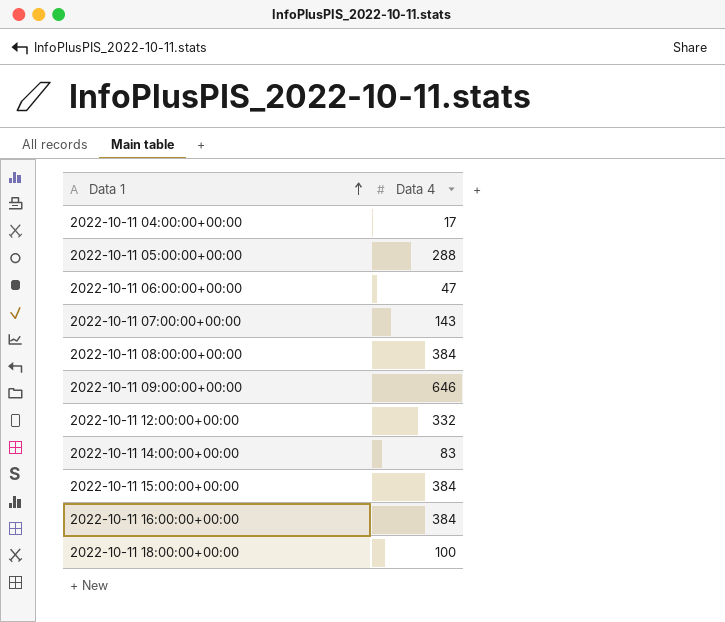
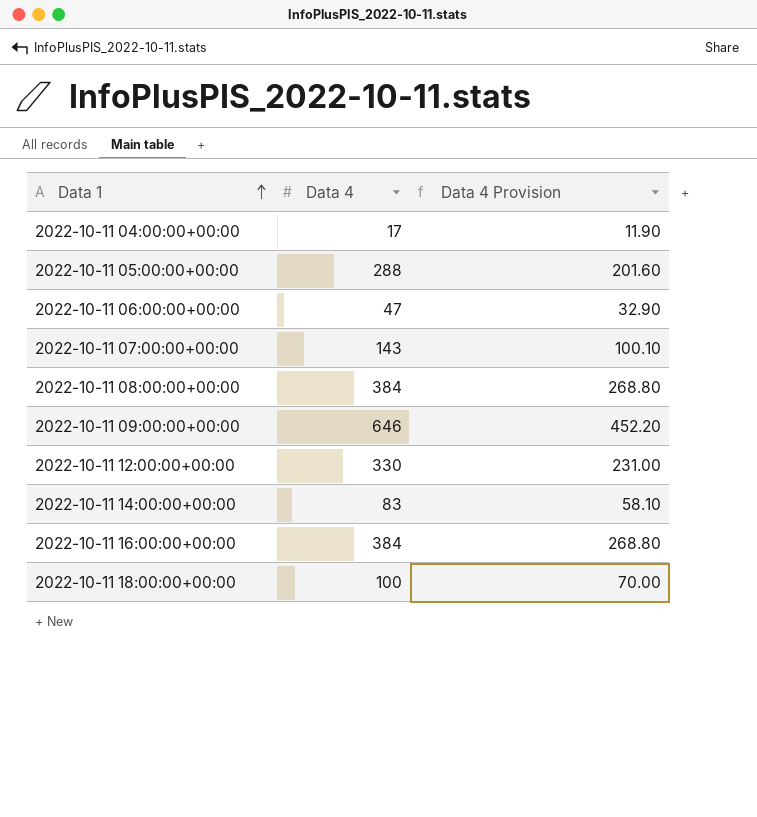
column Data 4 Provision | formula: none -> [Data 4] * 0.7
row 2022-10-11 15:00:00+00:00: 384 -> none
2022-10-11 12:00:00+00:00 | Data 4: 332 -> 330

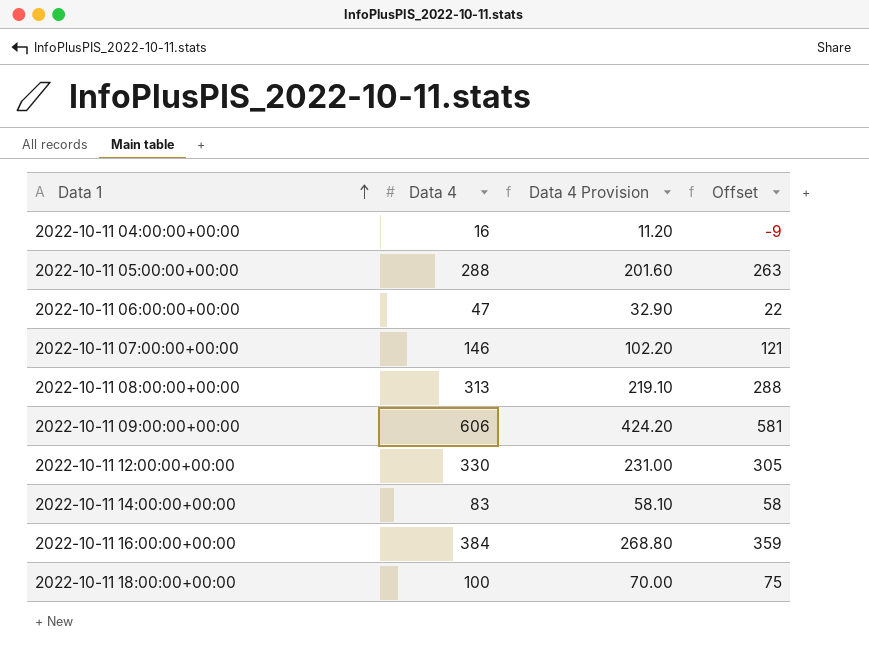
column Offset | formula: none -> [Data 4] - 25
2022-10-11 04:00:00+00:00 | Data 4: 17 -> 16
2022-10-11 04:00:00+00:00 | Data 4 Provision: 11.90 -> 11.20
2022-10-11 07:00:00+00:00 | Data 4: 143 -> 146
2022-10-11 07:00:00+00:00 | Data 4 Provision: 100.10 -> 102.20
2022-10-11 08:00:00+00:00 | Data 4: 384 -> 313
2022-10-11 08:00:00+00:00 | Data 4 Provision: 268.80 -> 219.10
2022-10-11 09:00:00+00:00 | Data 4: 646 -> 606
2022-10-11 09:00:00+00:00 | Data 4 Provision: 452.20 -> 424.20

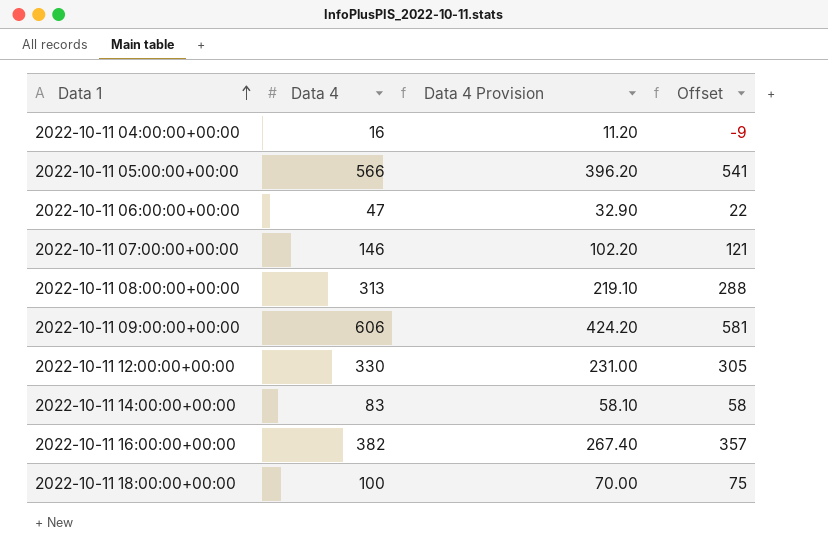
2022-10-11 05:00:00+00:00 | Data 4: 288 -> 566
2022-10-11 05:00:00+00:00 | Data 4 Provision: 201.60 -> 396.20
2022-10-11 05:00:00+00:00 | Offset: 263 -> 541
2022-10-11 16:00:00+00:00 | Data 4: 384 -> 382
2022-10-11 16:00:00+00:00 | Data 4 Provision: 268.80 -> 267.40
2022-10-11 16:00:00+00:00 | Offset: 359 -> 357

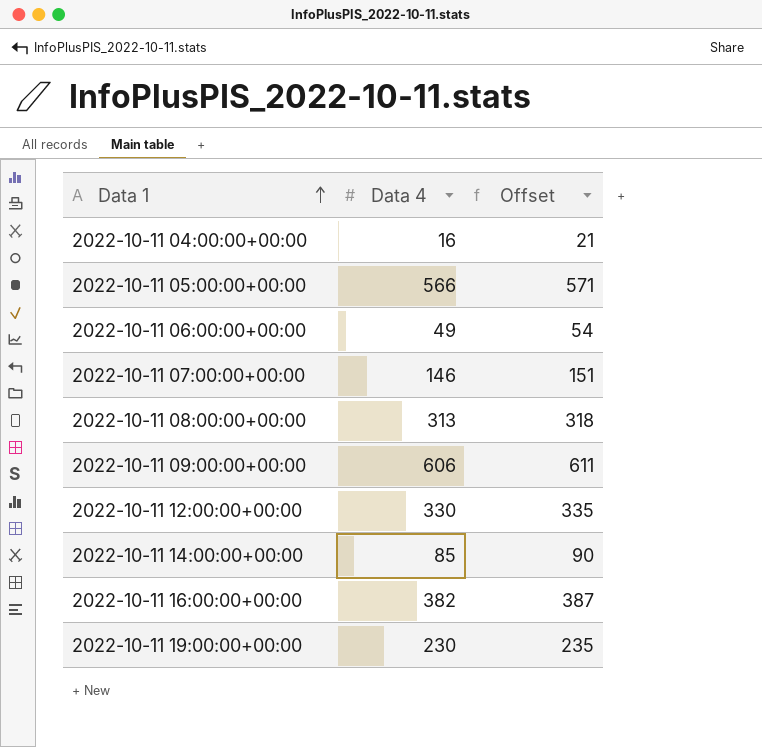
column Data 4 Provision | formula: [Data 4] * 0.7 -> none
column Offset | formula: [Data 4] - 25 -> [Data 4] + 5
row 2022-10-11 18:00:00+00:00: 100 | 70.00 | 75 -> none
2022-10-11 06:00:00+00:00 | Data 4: 47 -> 49
2022-10-11 14:00:00+00:00 | Data 4: 83 -> 85
row 2022-10-11 19:00:00+00:00: none -> 230 | 235

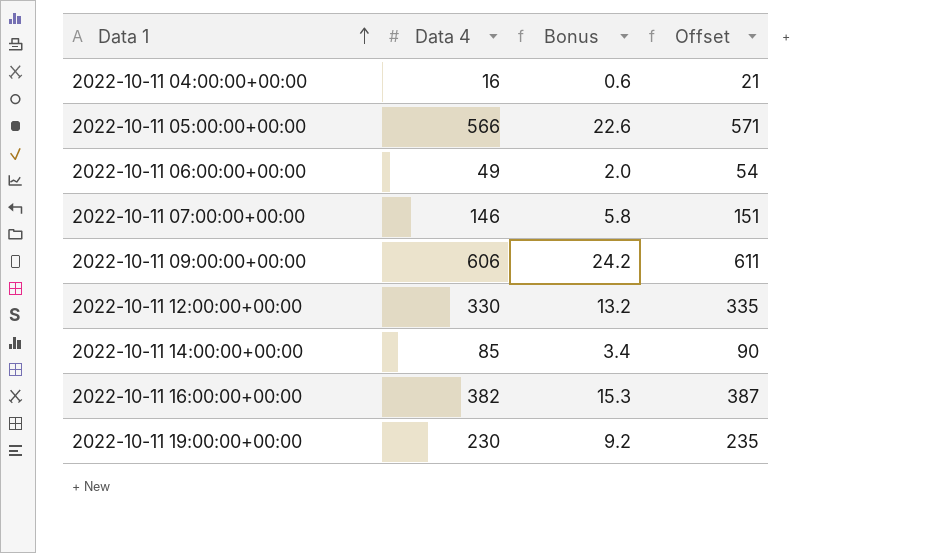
column Bonus | formula: none -> [Data 4] * 0.04
row 2022-10-11 08:00:00+00:00: 313 | 318 -> none

